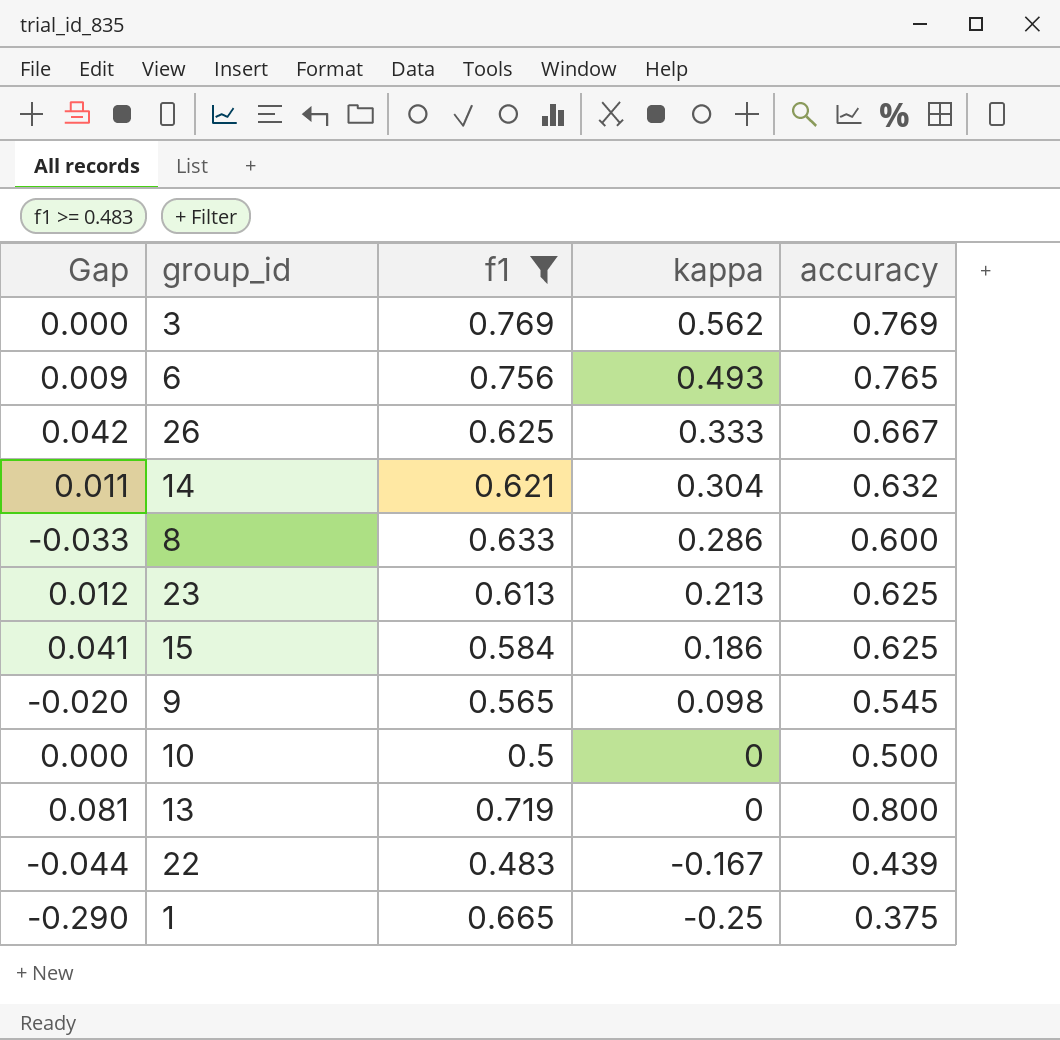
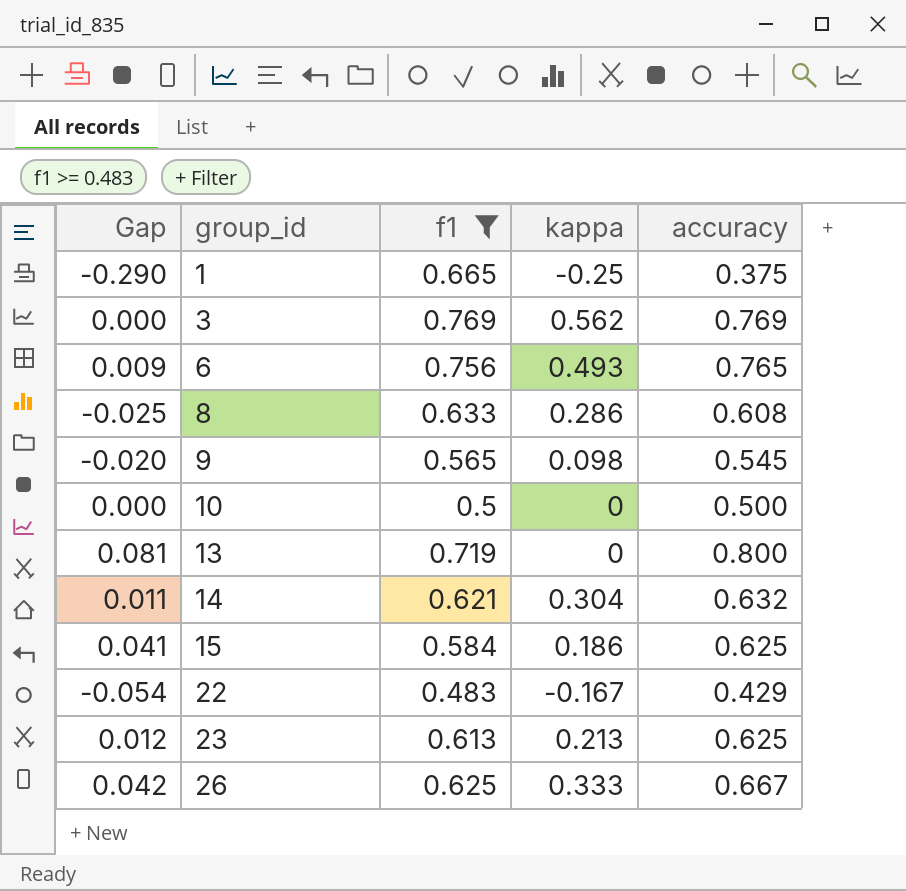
row order: kappa descending -> group_id ascending
8 | Gap: -0.033 -> -0.025
8 | accuracy: 0.600 -> 0.608
22 | Gap: -0.044 -> -0.054
22 | accuracy: 0.439 -> 0.429

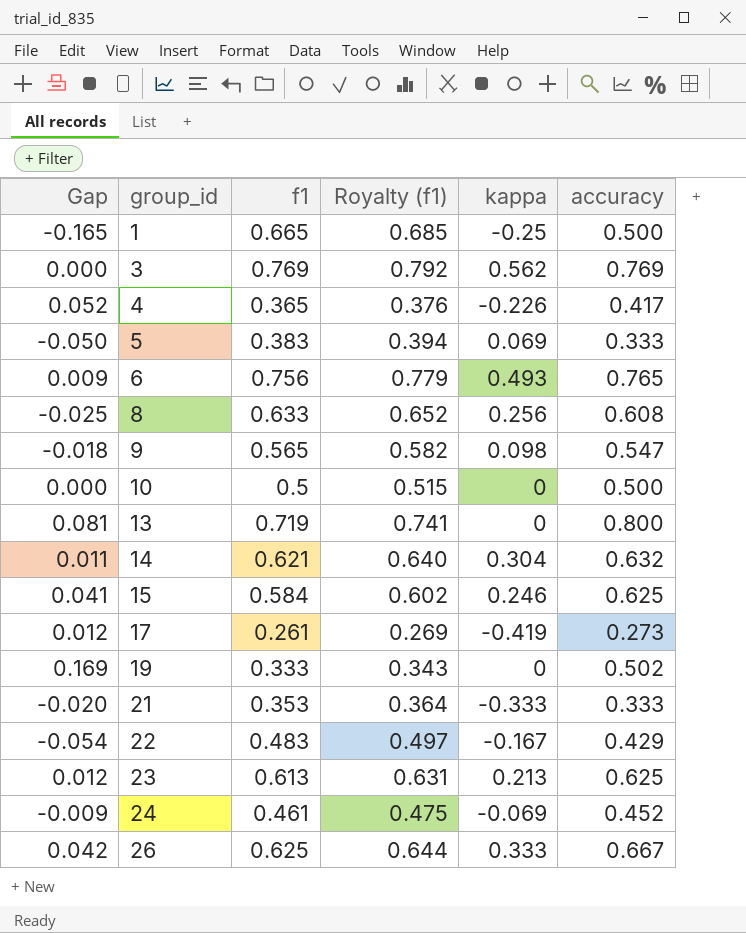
filter: f1 >= 0.483 -> none
column Royalty (f1) | formula: none -> [f1] * 1.03
1 | Gap: -0.290 -> -0.165
1 | accuracy: 0.375 -> 0.500
8 | kappa: 0.286 -> 0.256
9 | Gap: -0.020 -> -0.018
9 | accuracy: 0.545 -> 0.547
15 | kappa: 0.186 -> 0.246

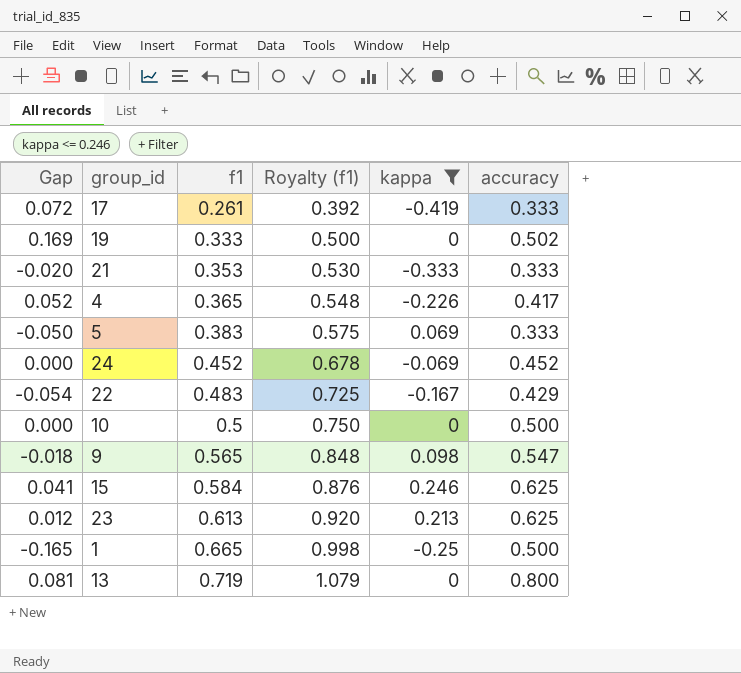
filter: none -> kappa <= 0.246
row order: group_id ascending -> f1 ascending
column Royalty (f1) | formula: [f1] * 1.03 -> [f1] * 1.5
17 | Gap: 0.012 -> 0.072
17 | accuracy: 0.273 -> 0.333
24 | Gap: -0.009 -> 0.000
24 | f1: 0.461 -> 0.452

